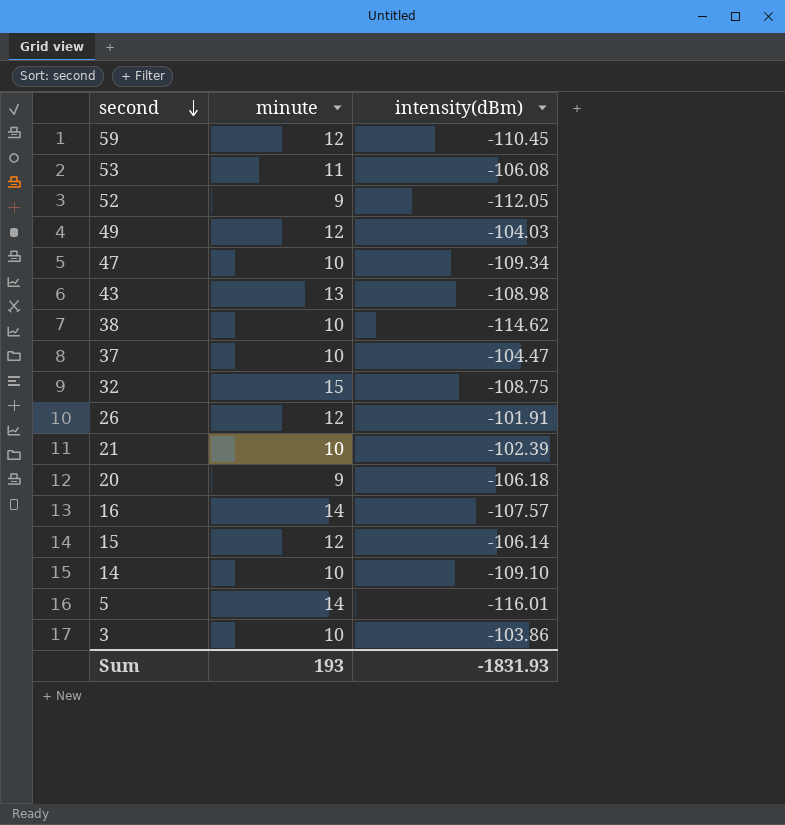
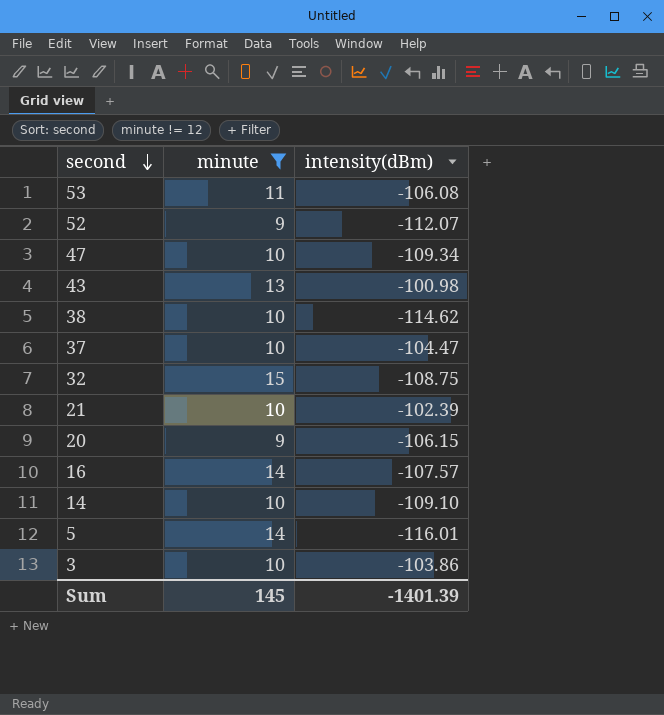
filter: none -> minute != 12
52 | intensity(dBm): -112.05 -> -112.07
43 | intensity(dBm): -108.98 -> -100.98
20 | intensity(dBm): -106.18 -> -106.15
Sum | minute: 193 -> 145
Sum | intensity(dBm): -1831.93 -> -1401.39

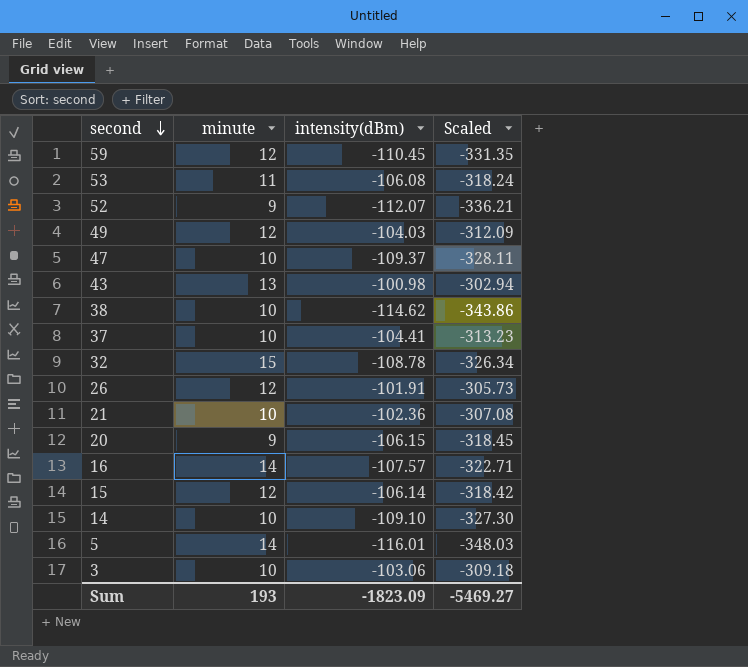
filter: minute != 12 -> none
column Scaled | formula: none -> [intensity(dBm)] * 3
47 | intensity(dBm): -109.34 -> -109.37
37 | intensity(dBm): -104.47 -> -104.41
32 | intensity(dBm): -108.75 -> -108.78
21 | intensity(dBm): -102.39 -> -102.36
3 | intensity(dBm): -103.86 -> -103.06
Sum | minute: 145 -> 193
Sum | intensity(dBm): -1401.39 -> -1823.09

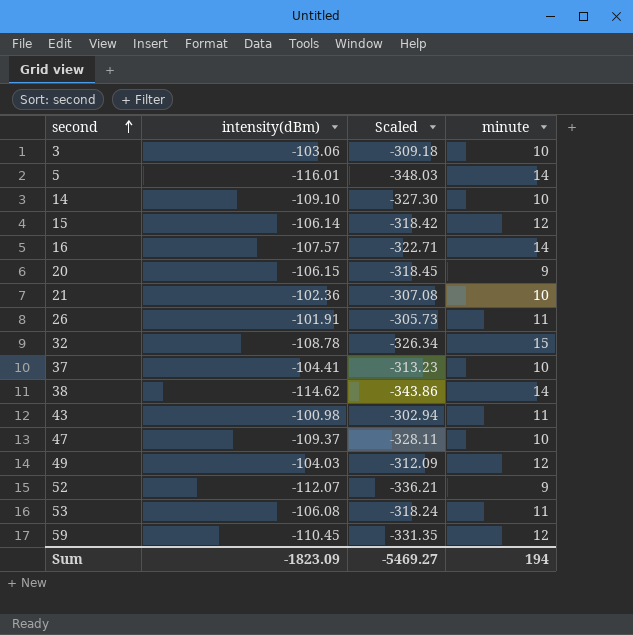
row order: second descending -> second ascending
column minute | position: 2 -> 4
26 | minute: 12 -> 11
38 | minute: 10 -> 14
43 | minute: 13 -> 11
Sum | minute: 193 -> 194

